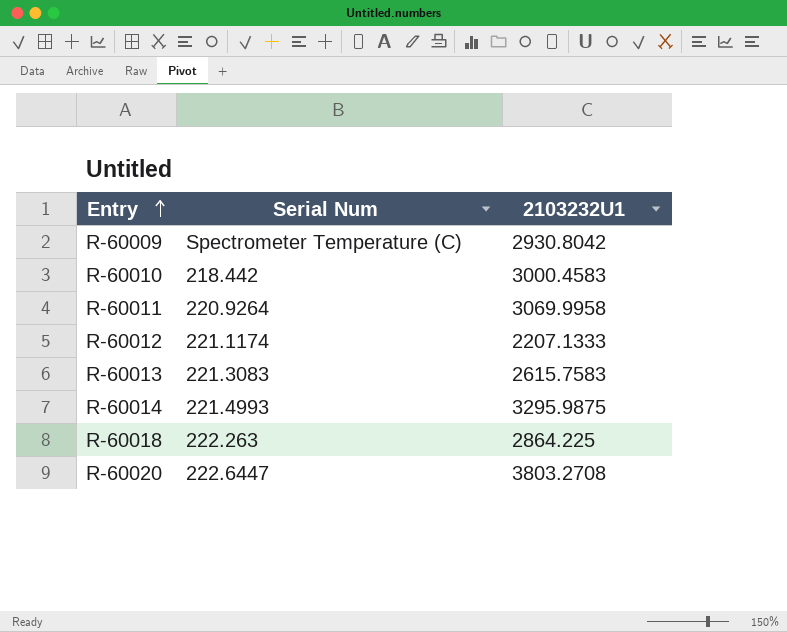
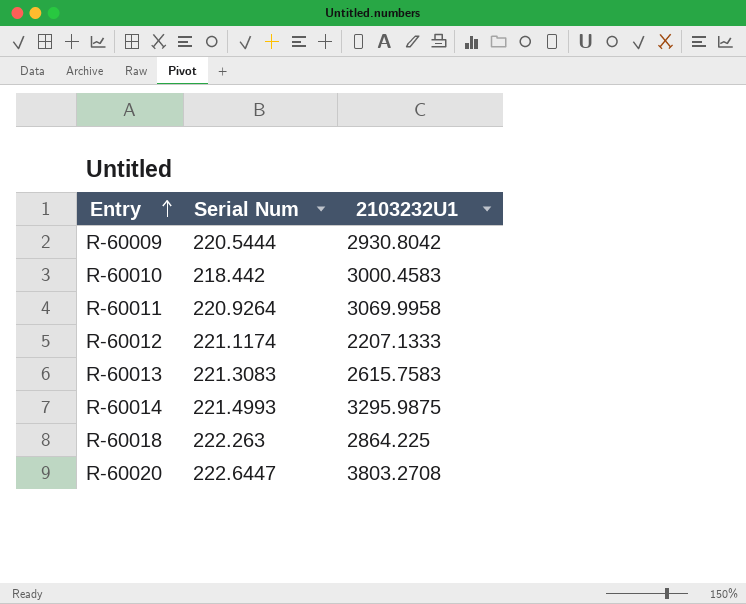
R-60009 | Serial Num: Spectrometer Temperature (C) -> 220.5444

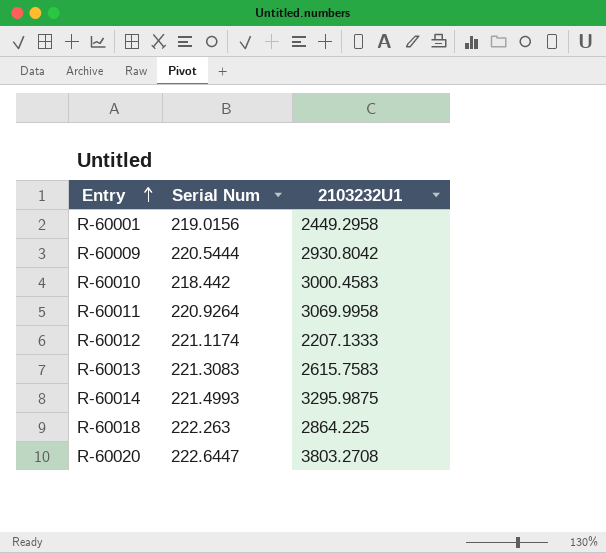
row R-60001: none -> 219.0156 | 2449.2958

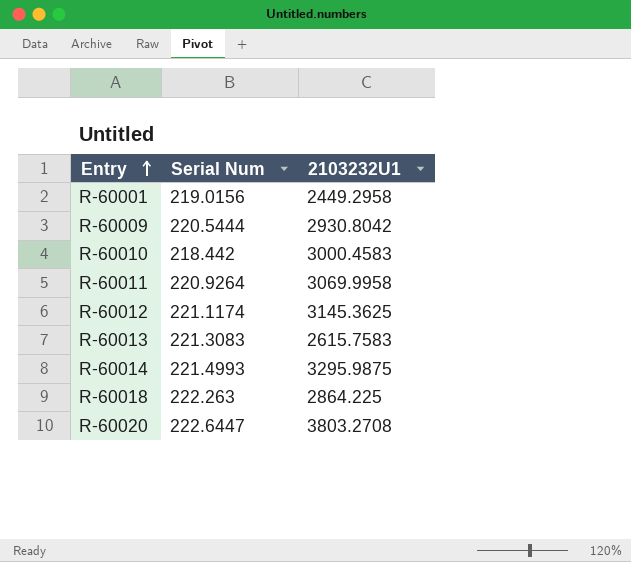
R-60012 | 2103232U1: 2207.1333 -> 3145.3625

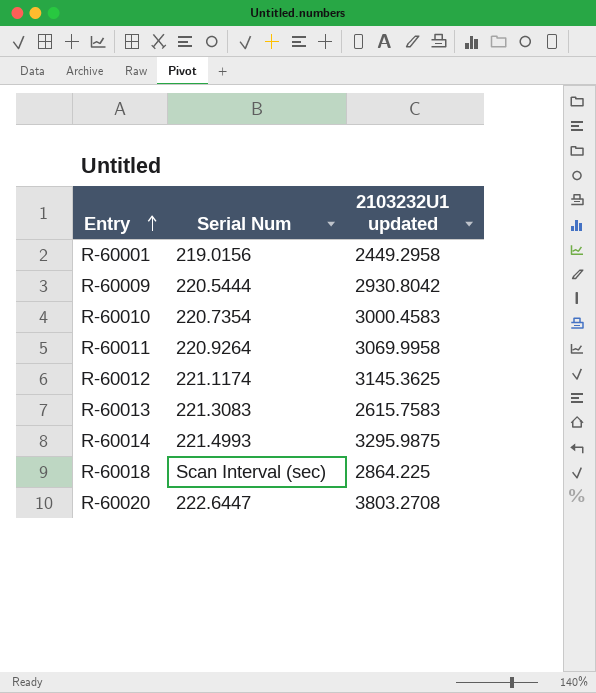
column name: 2103232U1 -> 2103232U1 updated
R-60010 | Serial Num: 218.442 -> 220.7354
R-60018 | Serial Num: 222.263 -> Scan Interval (sec)

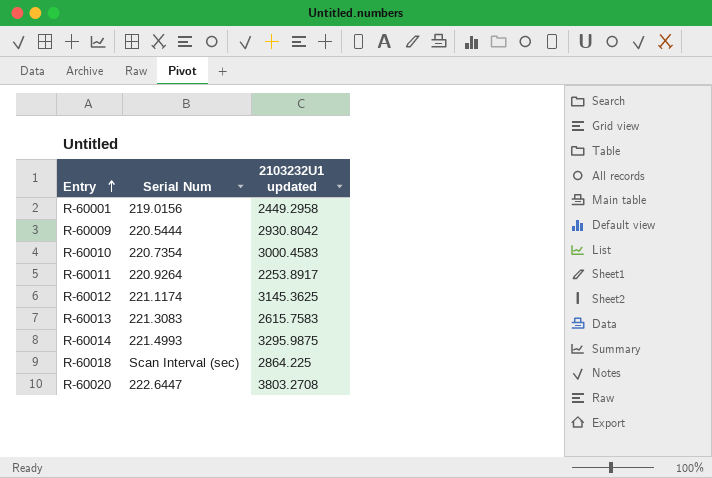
R-60011 | 2103232U1 updated: 3069.9958 -> 2253.8917

